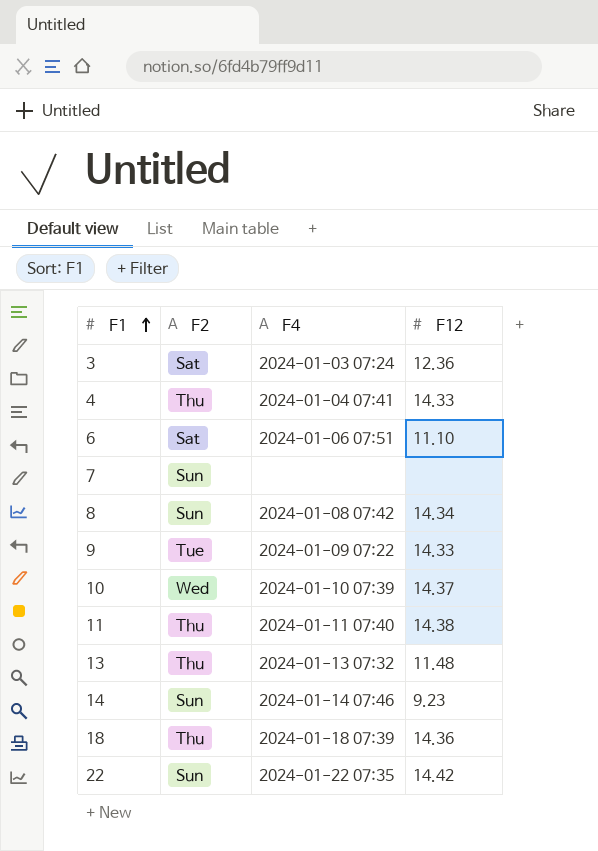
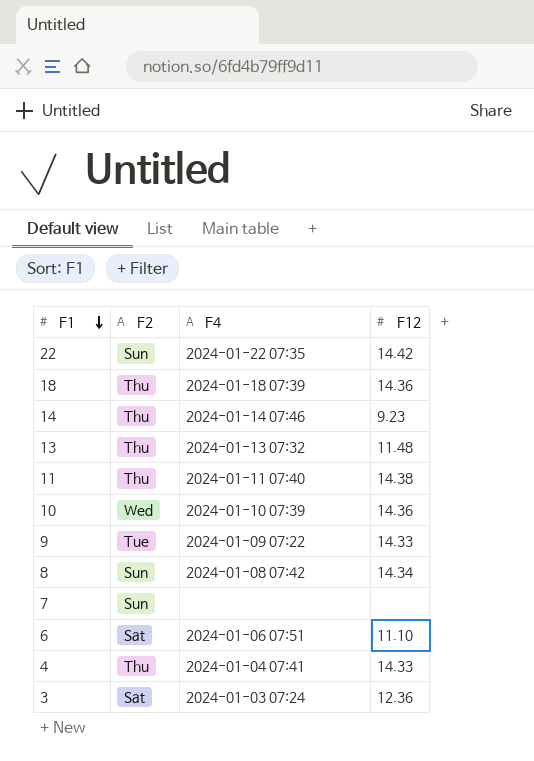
row order: F1 ascending -> F1 descending
14 | F2: Sun -> Thu
10 | F12: 14.37 -> 14.36

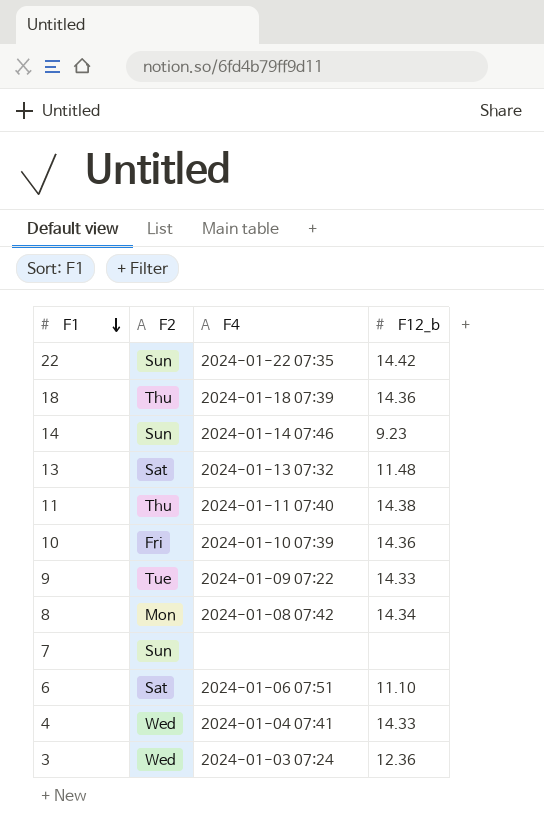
column name: F12 -> F12_b
14 | F2: Thu -> Sun
13 | F2: Thu -> Sat
10 | F2: Wed -> Fri
8 | F2: Sun -> Mon
4 | F2: Thu -> Wed
3 | F2: Sat -> Wed

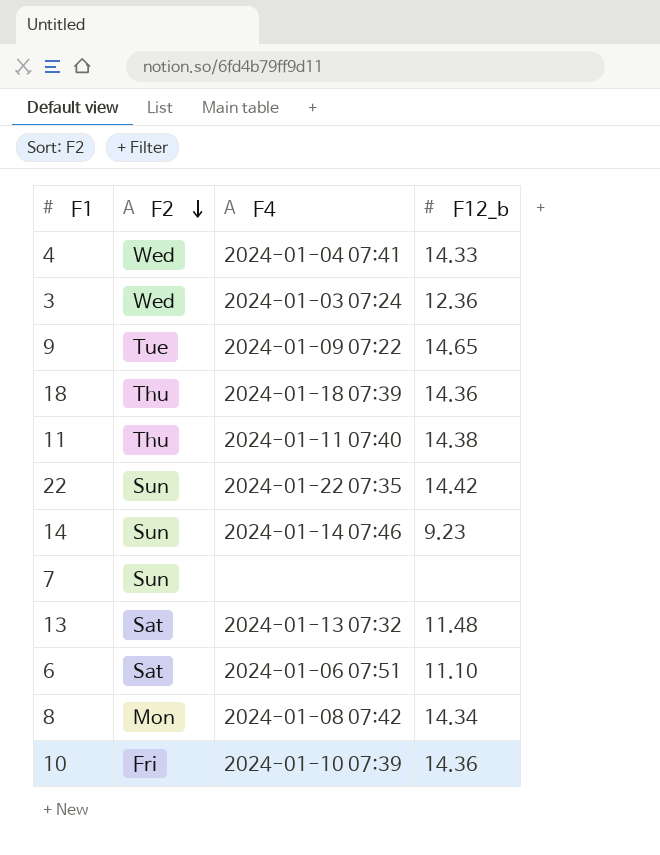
row order: F1 descending -> F2 descending
9 | F12_b: 14.33 -> 14.65

